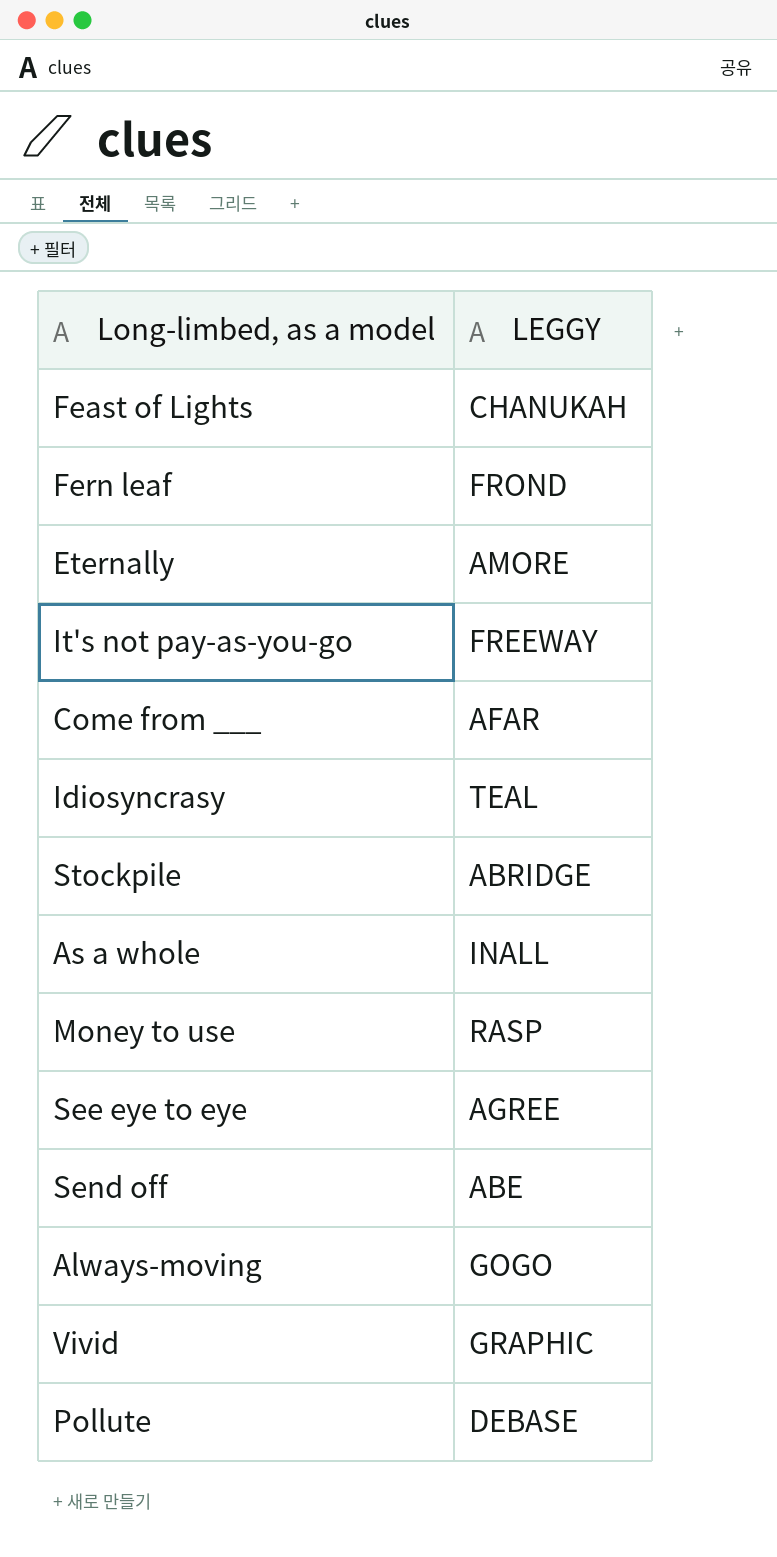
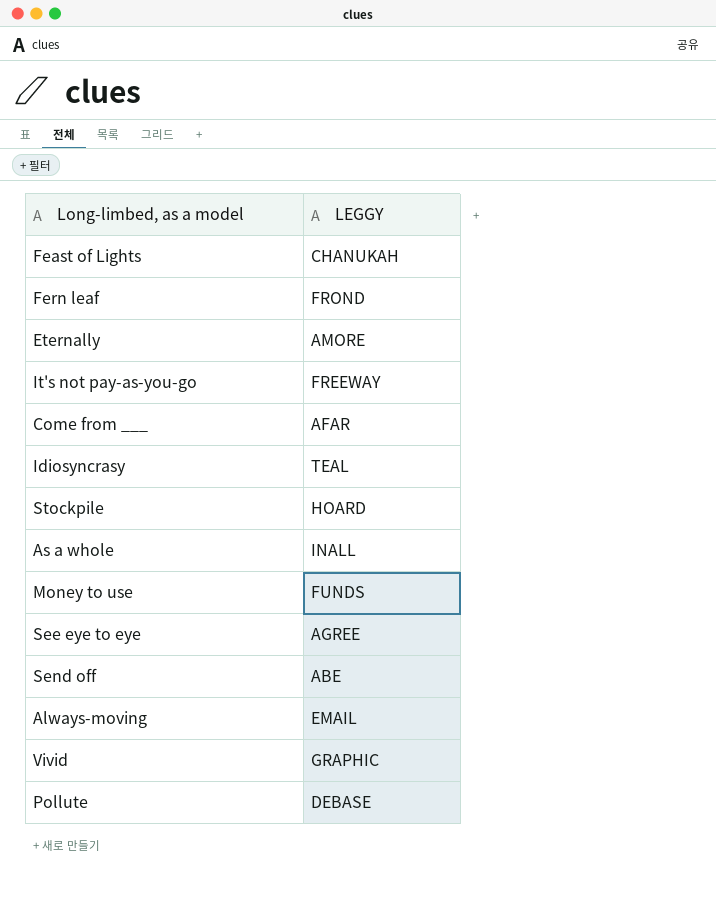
Stockpile | LEGGY: ABRIDGE -> HOARD
Money to use | LEGGY: RASP -> FUNDS
Always-moving | LEGGY: GOGO -> EMAIL

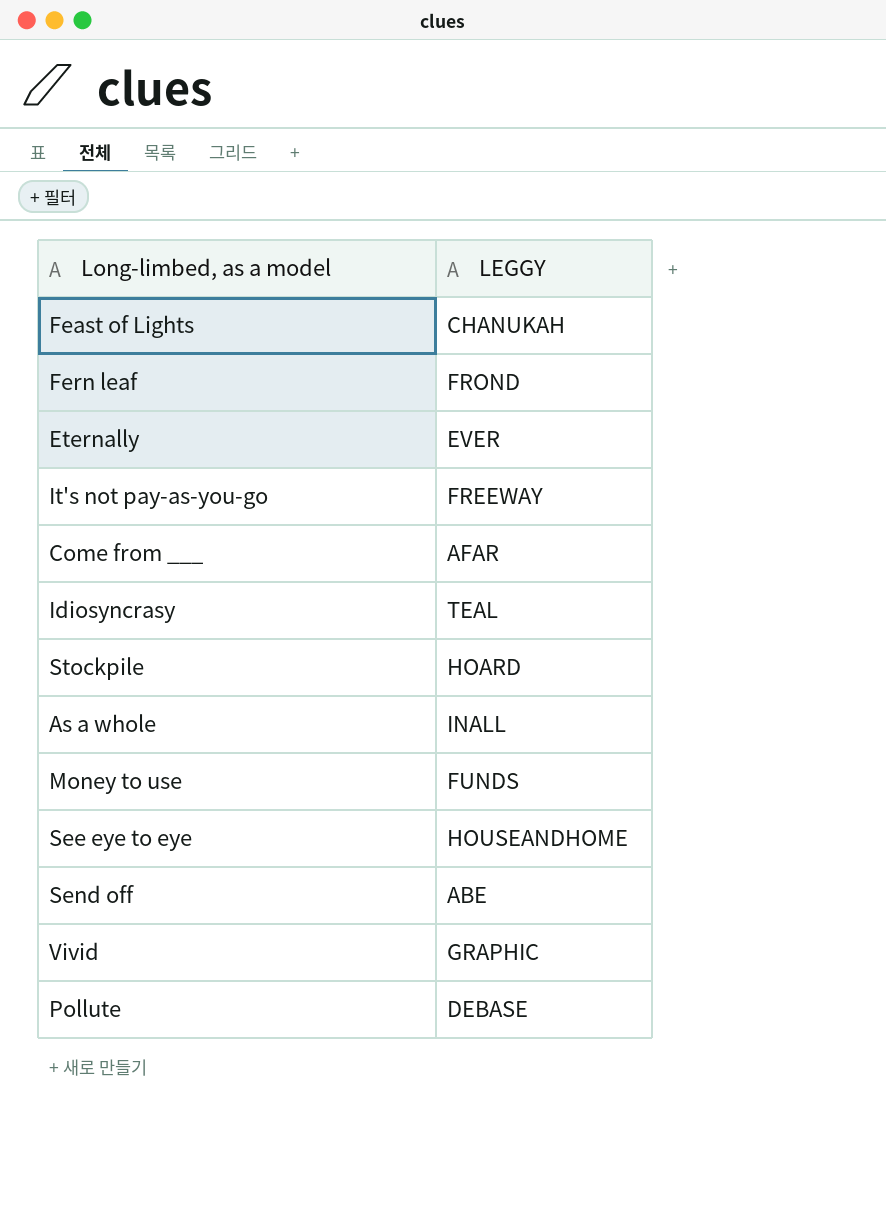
row Always-moving: EMAIL -> none
Eternally | LEGGY: AMORE -> EVER
See eye to eye | LEGGY: AGREE -> HOUSEANDHOME

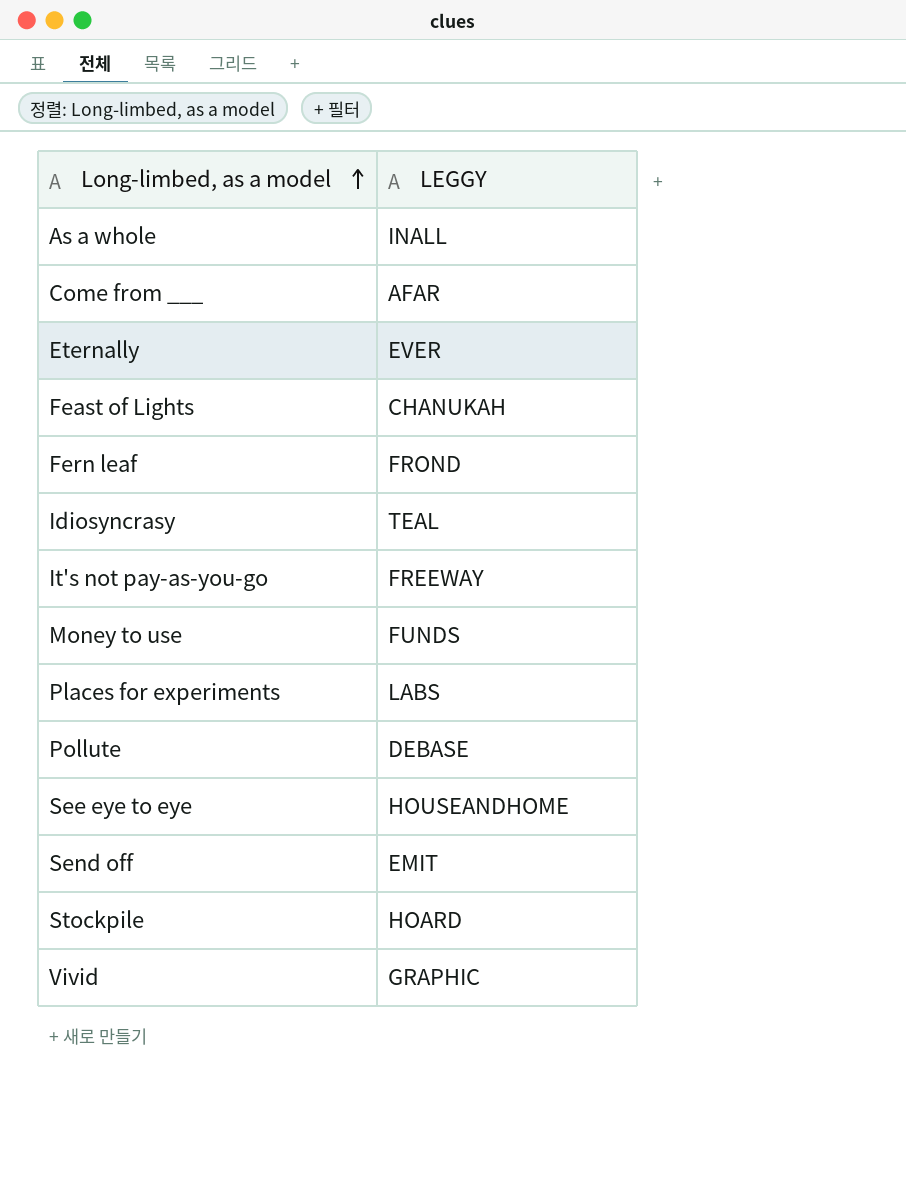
row order: none -> Long-limbed, as a model ascending
row Places for experiments: none -> LABS
Send off | LEGGY: ABE -> EMIT

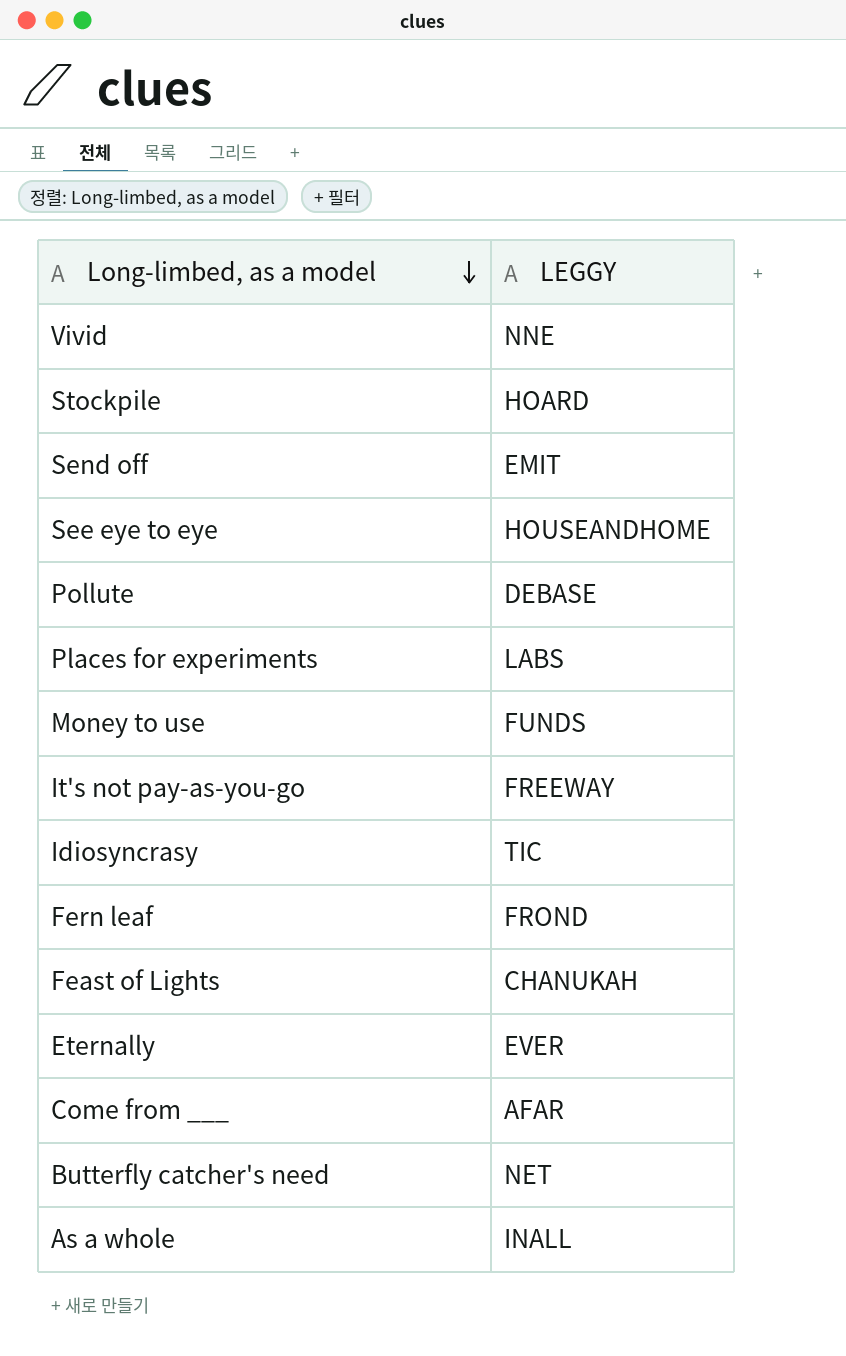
row order: Long-limbed, as a model ascending -> Long-limbed, as a model descending
Vivid | LEGGY: GRAPHIC -> NNE
Idiosyncrasy | LEGGY: TEAL -> TIC
row Butterfly catcher's need: none -> NET

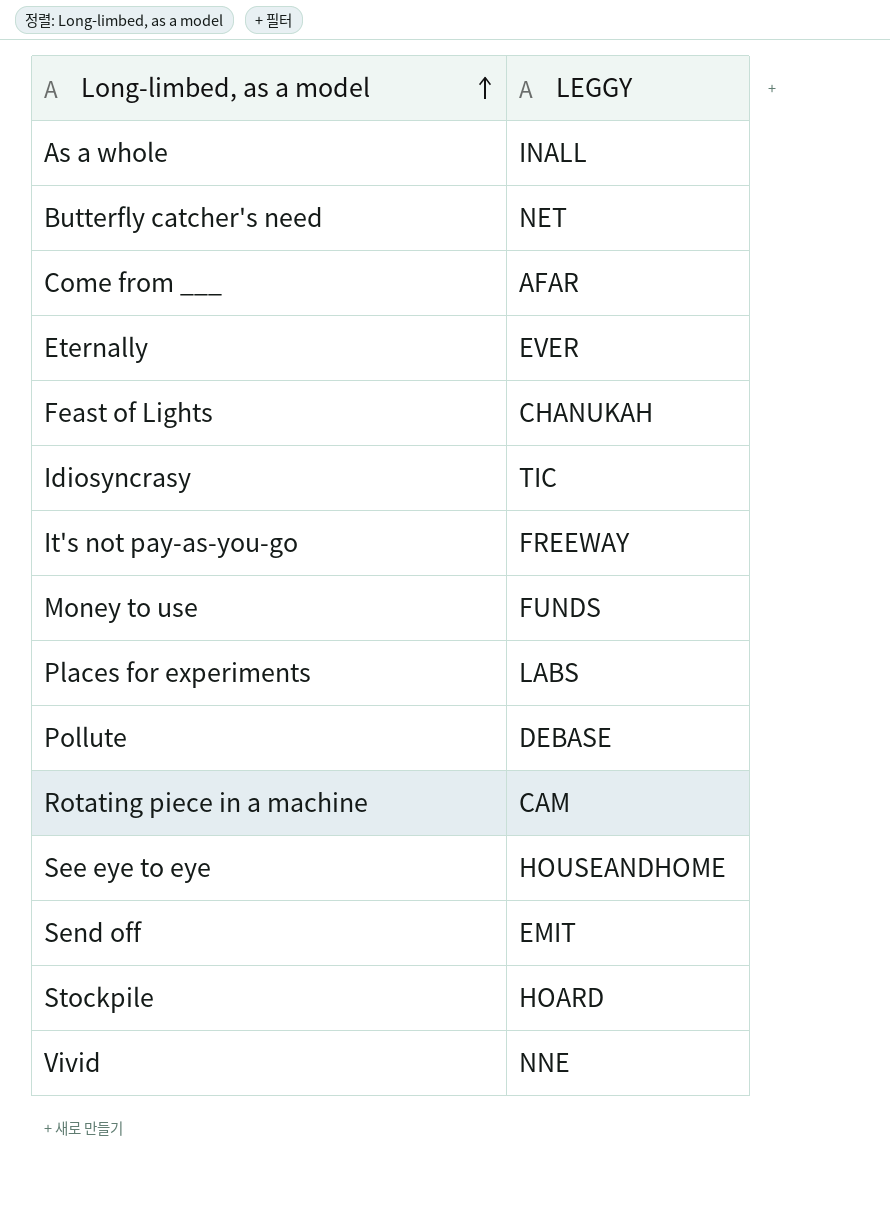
row order: Long-limbed, as a model descending -> Long-limbed, as a model ascending
row Fern leaf: FROND -> none
row Rotating piece in a machine: none -> CAM

